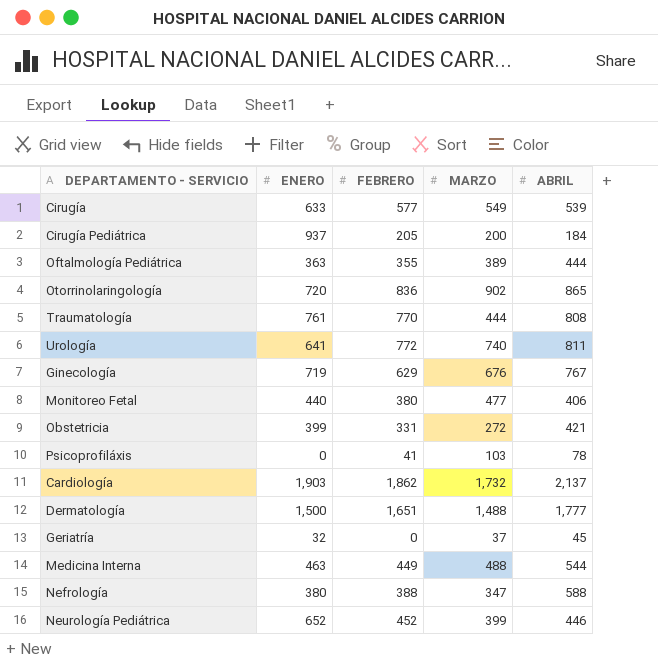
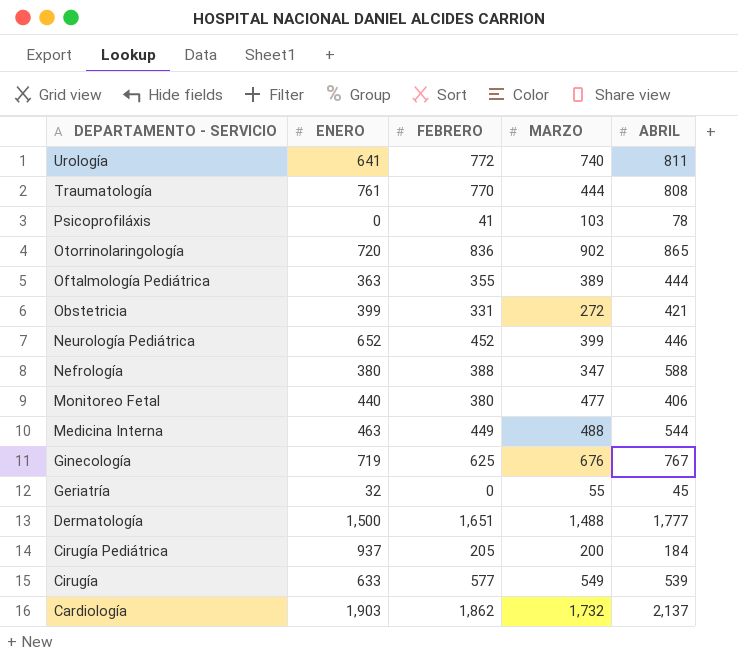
row order: none -> DEPARTAMENTO - SERVICIO descending
Ginecología | FEBRERO: 629 -> 625
Geriatría | MARZO: 37 -> 55

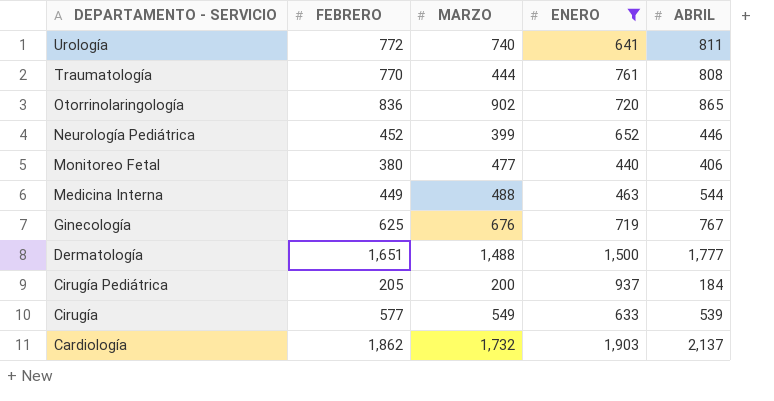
filter: none -> ENERO >= 440
column ENERO | position: 2 -> 4

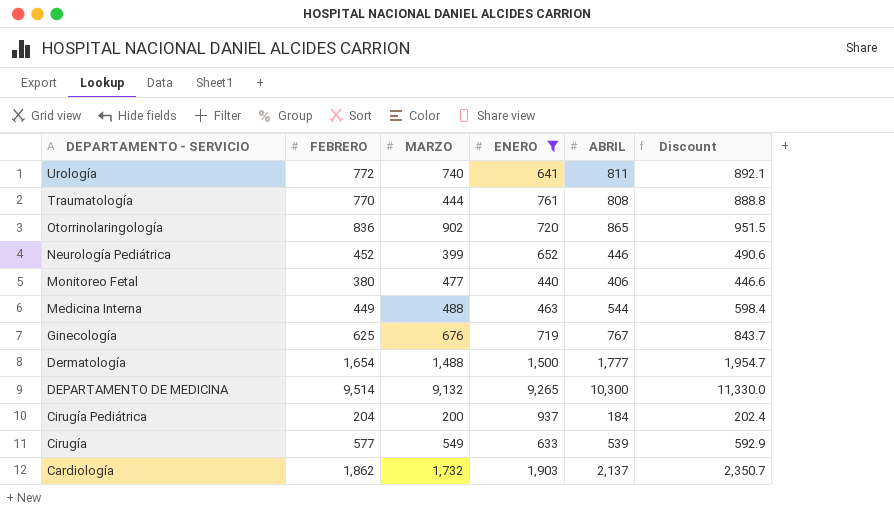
column Discount | formula: none -> [ABRIL] * 1.1
Dermatología | FEBRERO: 1,651 -> 1,654
row DEPARTAMENTO DE MEDICINA: none -> 9,514 | 9,132 | 9,265 | 10,300 | 11,330.0
Cirugía Pediátrica | FEBRERO: 205 -> 204

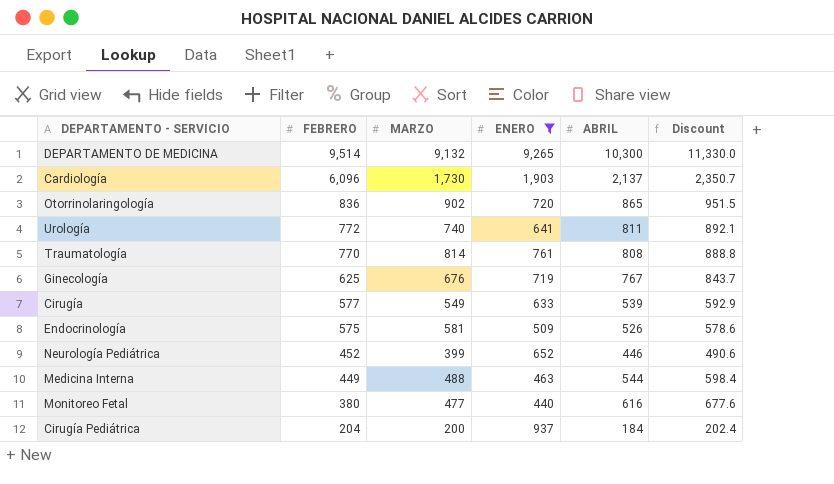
row order: DEPARTAMENTO - SERVICIO descending -> FEBRERO descending
row Dermatología: 1,654 | 1,488 | 1,500 | 1,777 | 1,954.7 -> none
Cardiología | FEBRERO: 1,862 -> 6,096
Cardiología | MARZO: 1,732 -> 1,730
Traumatología | MARZO: 444 -> 814
row Endocrinología: none -> 575 | 581 | 509 | 526 | 578.6
Monitoreo Fetal | ABRIL: 406 -> 616
Monitoreo Fetal | Discount: 446.6 -> 677.6

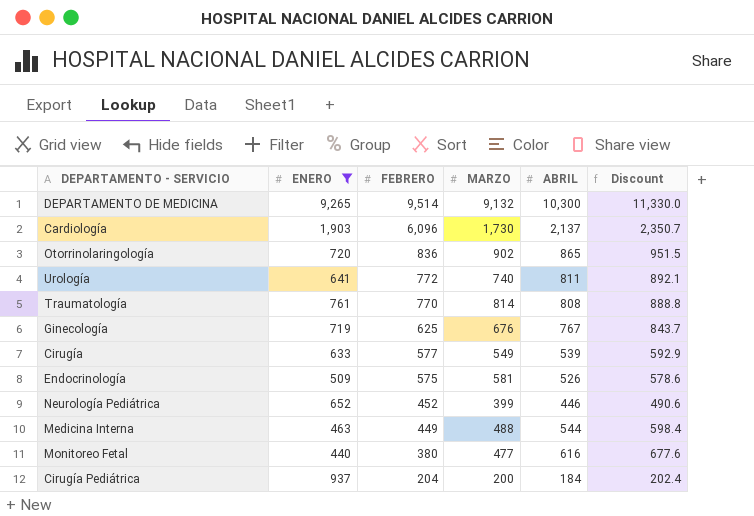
column ENERO | position: 4 -> 2

